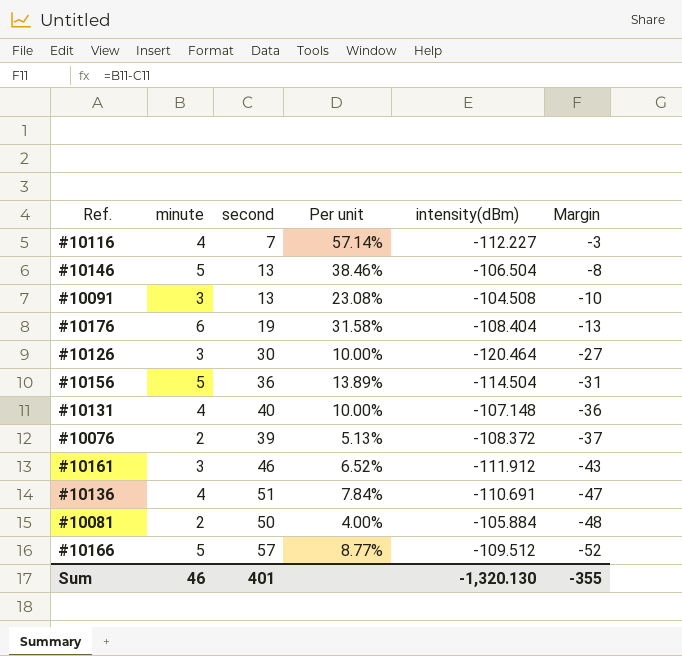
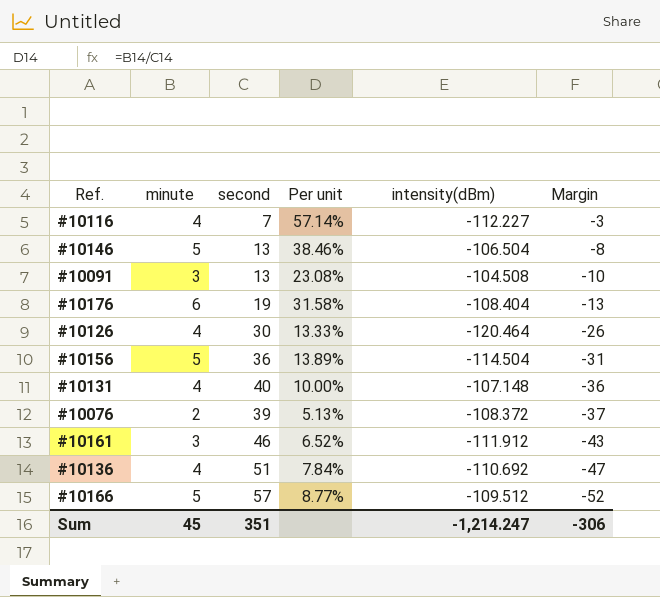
row #10081: 2 | 50 | 4.00% | -105.884 | -48 -> none
#10126 | minute: 3 -> 4
#10126 | Per unit: 10.00% -> 13.33%
#10126 | Margin: -27 -> -26
#10136 | intensity(dBm): -110.691 -> -110.692
Sum | minute: 46 -> 45
Sum | second: 401 -> 351
Sum | intensity(dBm): -1,320.130 -> -1,214.247
Sum | Margin: -355 -> -306

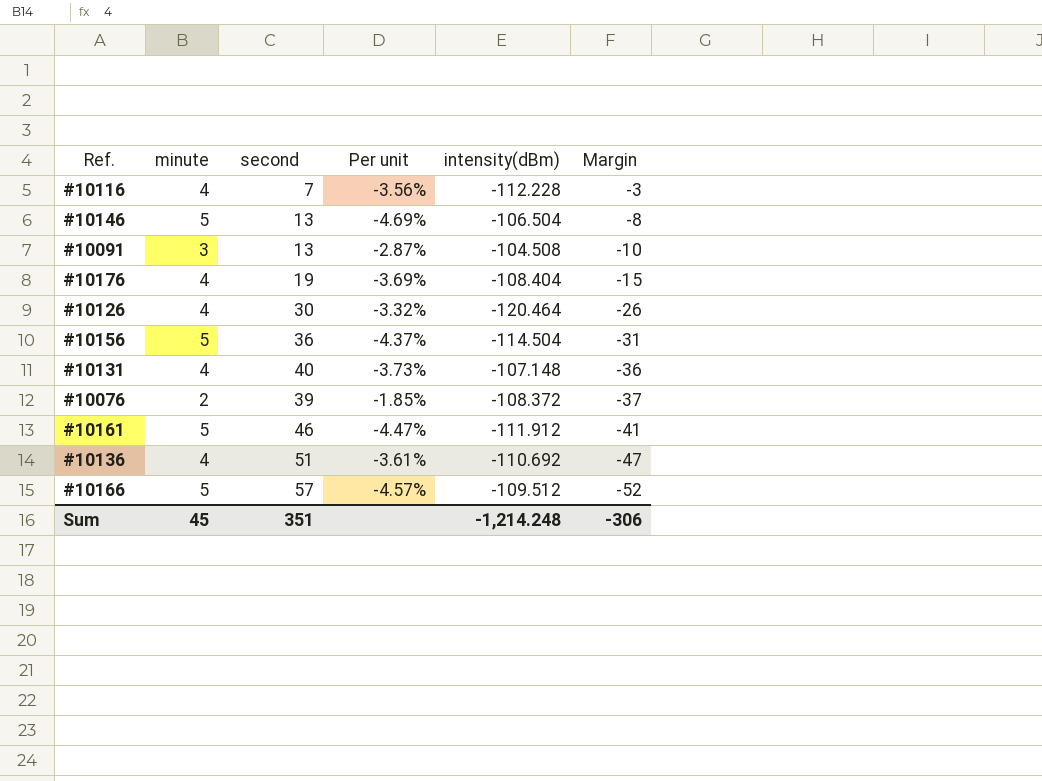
column Per unit | formula: [minute] / [second] -> [minute] / [intensity(dBm)]
#10116 | intensity(dBm): -112.227 -> -112.228
#10176 | minute: 6 -> 4
#10176 | Margin: -13 -> -15
#10161 | minute: 3 -> 5
#10161 | Margin: -43 -> -41
Sum | intensity(dBm): -1,214.247 -> -1,214.248

